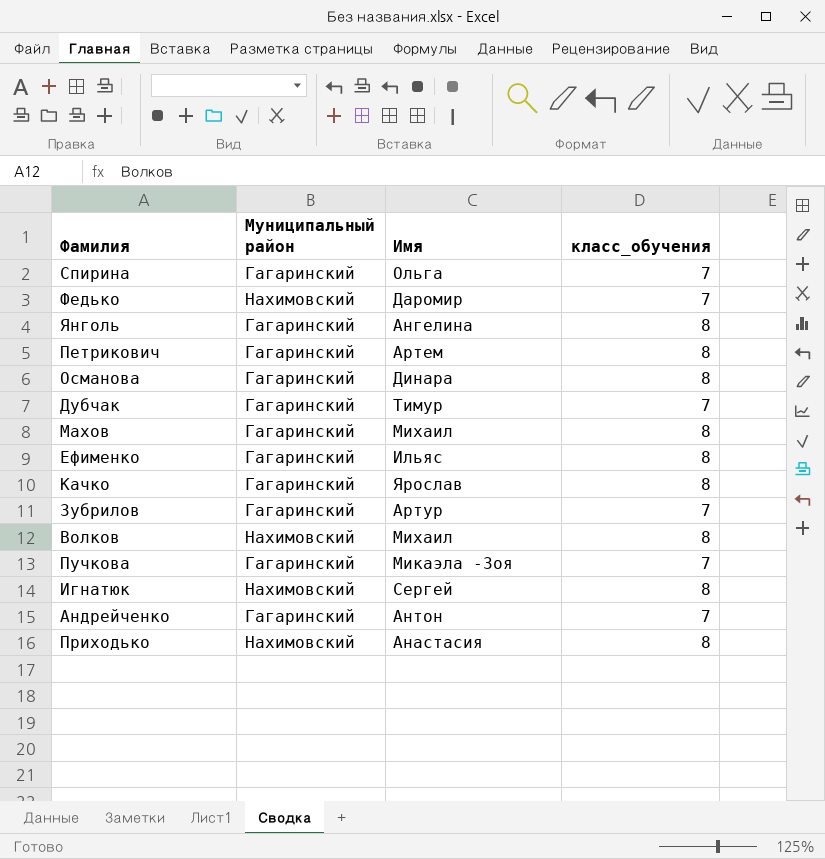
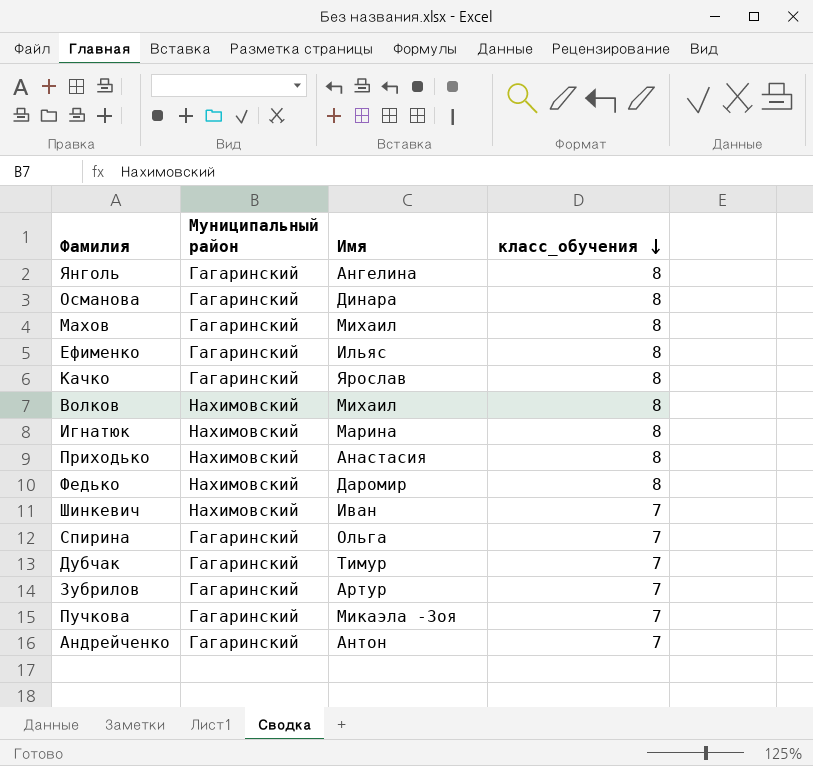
row order: none -> класс_обучения descending
row Петрикович: Гагаринский | Артем | 8 -> none
Игнатюк | Имя: Сергей -> Марина
Федько | класс_обучения: 7 -> 8
row Шинкевич: none -> Нахимовский | Иван | 7

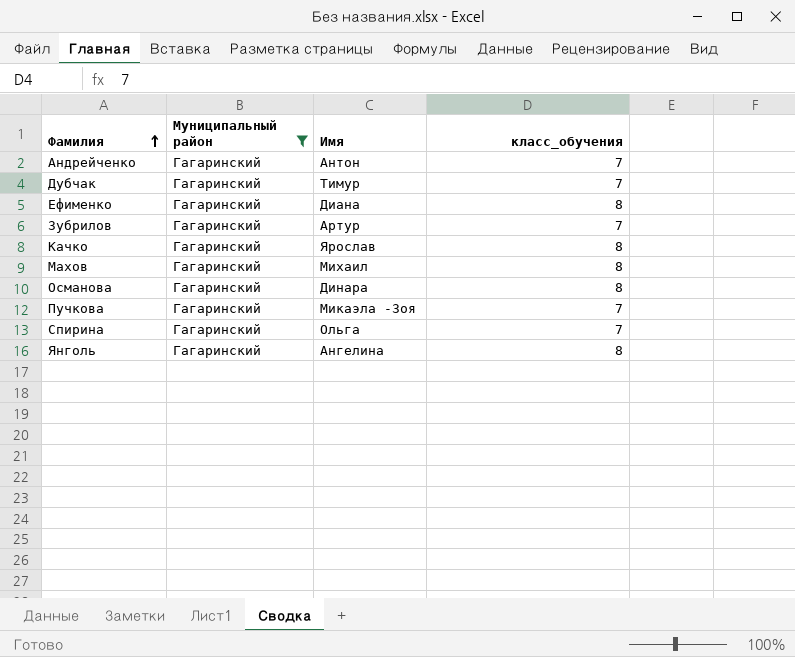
filter: none -> Муниципальный район = Гагаринский
row order: класс_обучения descending -> Фамилия ascending
Ефименко | Имя: Ильяс -> Диана

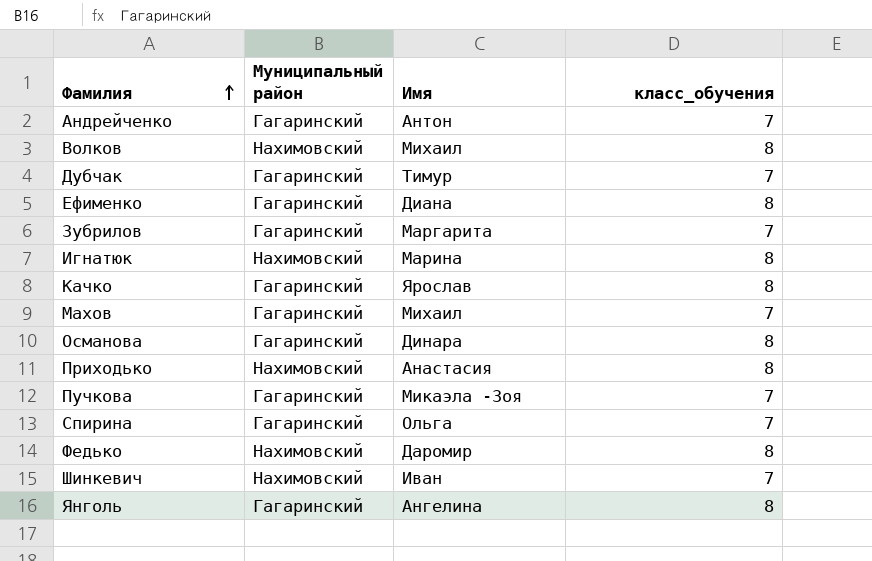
filter: Муниципальный район = Гагаринский -> none
Зубрилов | Имя: Артур -> Маргарита
Махов | класс_обучения: 8 -> 7

